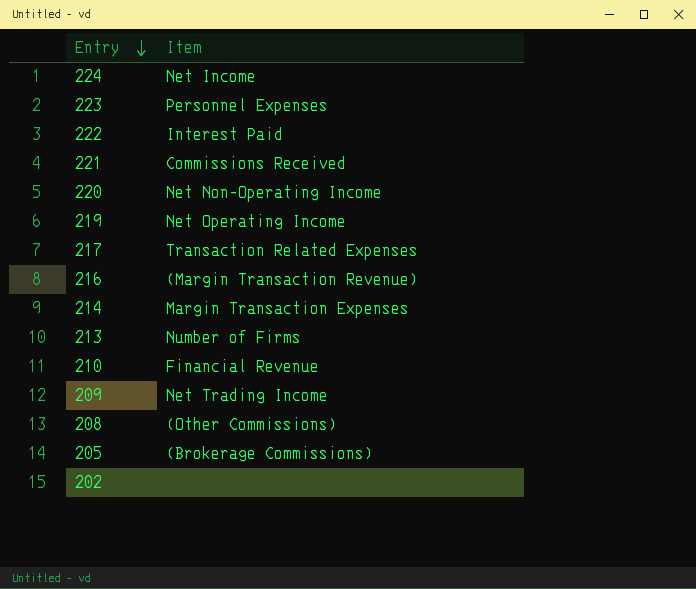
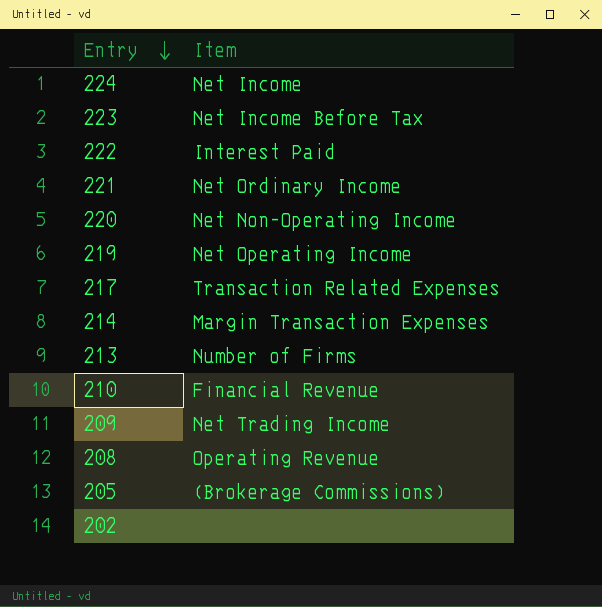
row 216: (Margin Transaction Revenue) -> none
223 | Item: Personnel Expenses -> Net Income Before Tax
221 | Item: Commissions Received -> Net Ordinary Income
208 | Item: （Other Commissions） -> Operating Revenue

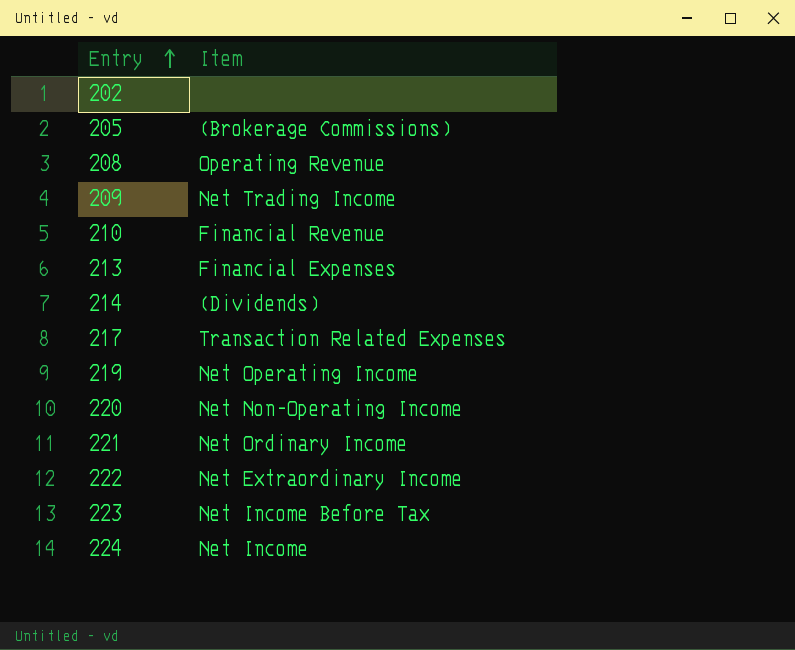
row order: Entry descending -> Entry ascending
213 | Item: Number of Firms -> Financial Expenses
214 | Item: Margin Transaction Expenses -> (Dividends)
222 | Item: Interest Paid -> Net Extraordinary Income

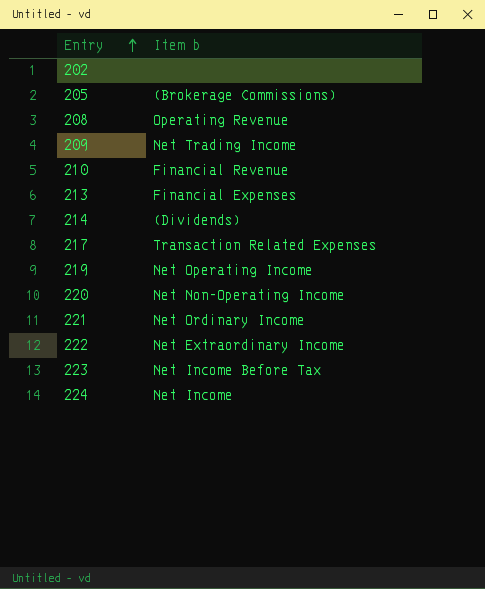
column name: Item -> Item b

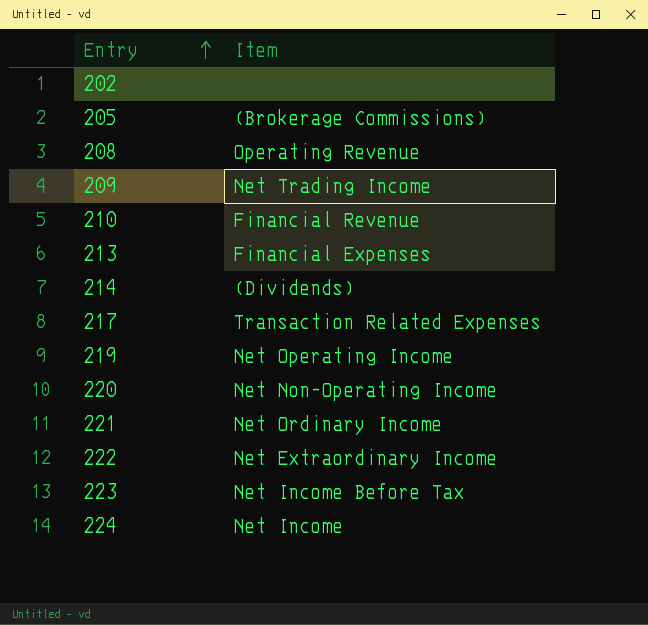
column name: Item b -> Item

